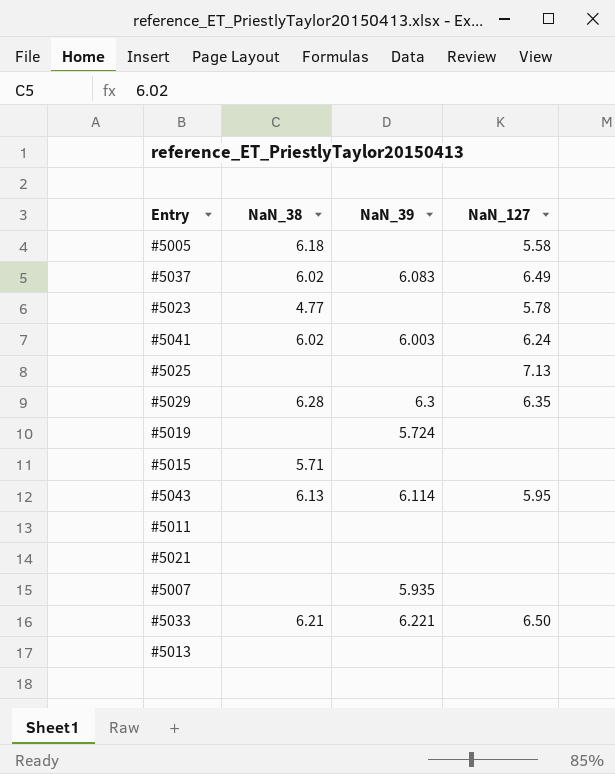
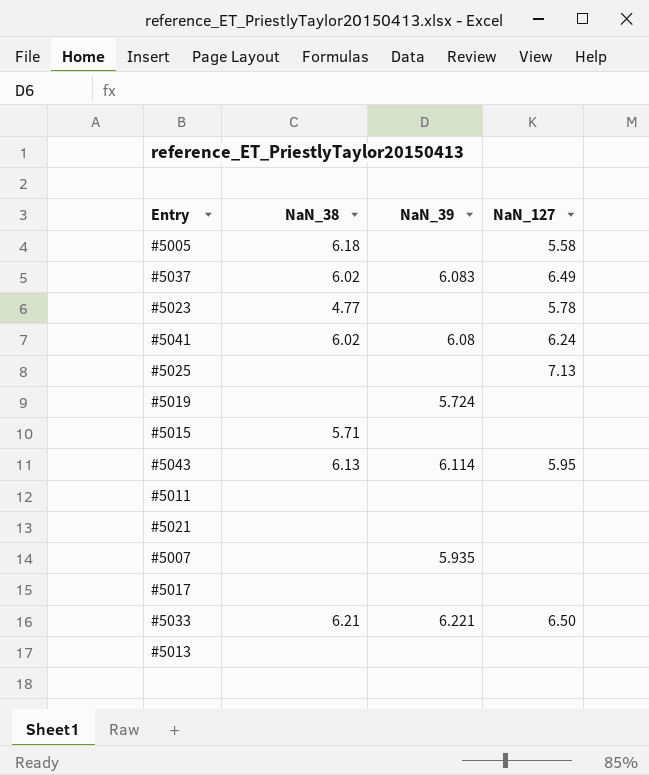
row #5029: 6.28 | 6.3 | 6.35 -> none
#5041 | NaN_39: 6.003 -> 6.08
row #5017: none -> none | none | none

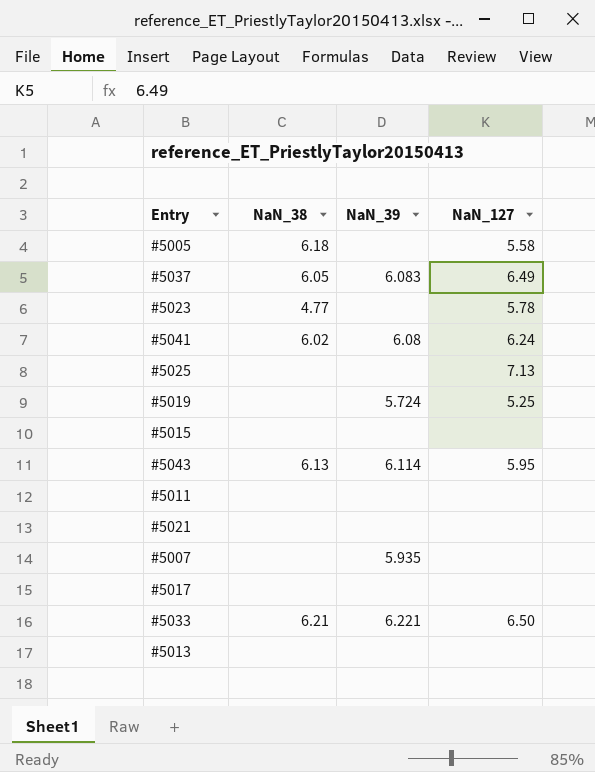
#5037 | NaN_38: 6.02 -> 6.05
#5019 | NaN_127: none -> 5.25
#5015 | NaN_38: 5.71 -> none

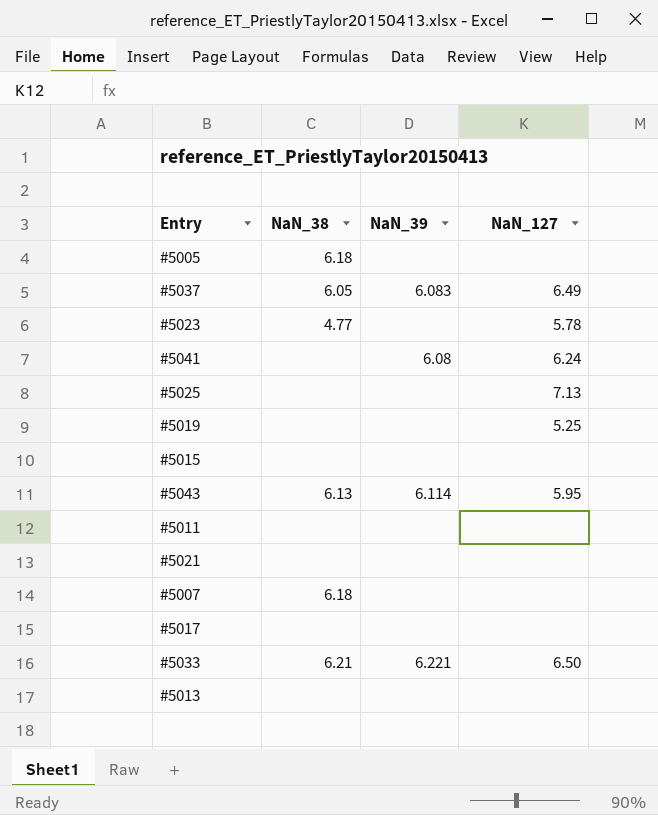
#5005 | NaN_127: 5.58 -> none
#5041 | NaN_38: 6.02 -> none
#5019 | NaN_39: 5.724 -> none
#5007 | NaN_38: none -> 6.18
#5007 | NaN_39: 5.935 -> none

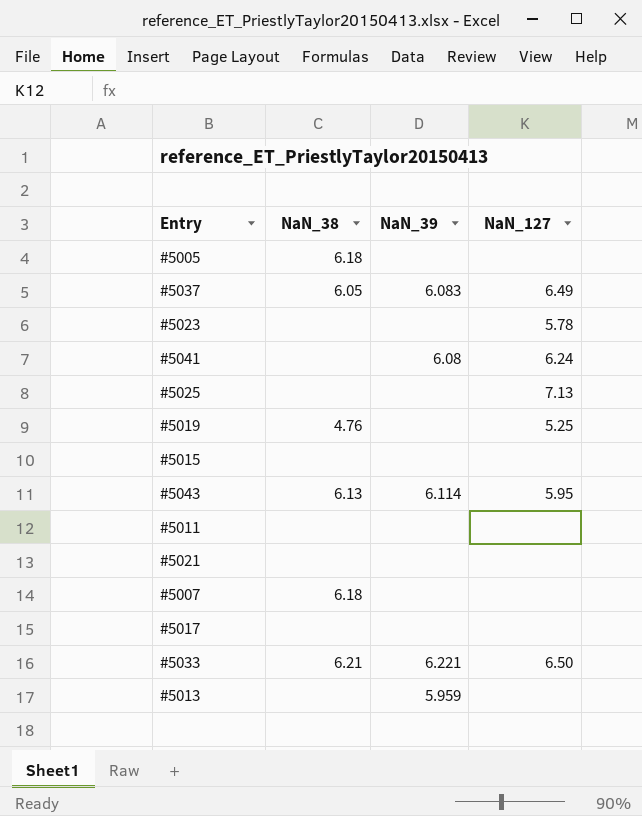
#5023 | NaN_38: 4.77 -> none
#5019 | NaN_38: none -> 4.76
#5013 | NaN_39: none -> 5.959

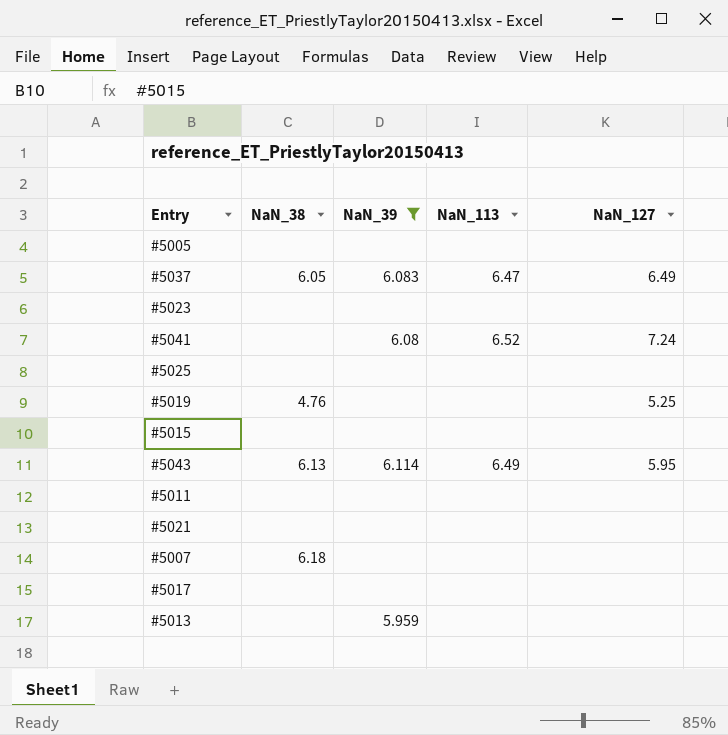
filter: none -> NaN_39 != 6.221
column NaN_113 | position: none -> 4
#5005 | NaN_38: 6.18 -> none
#5023 | NaN_127: 5.78 -> none
#5041 | NaN_127: 6.24 -> 7.24
#5025 | NaN_127: 7.13 -> none

